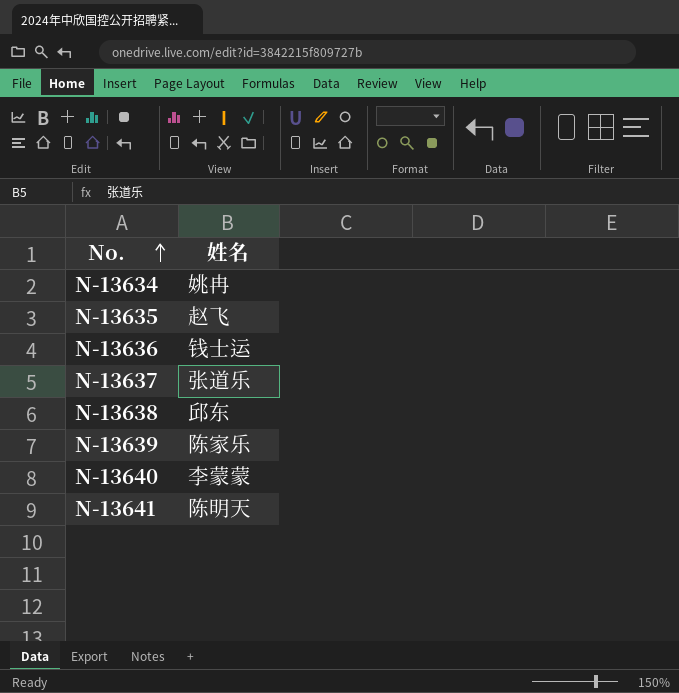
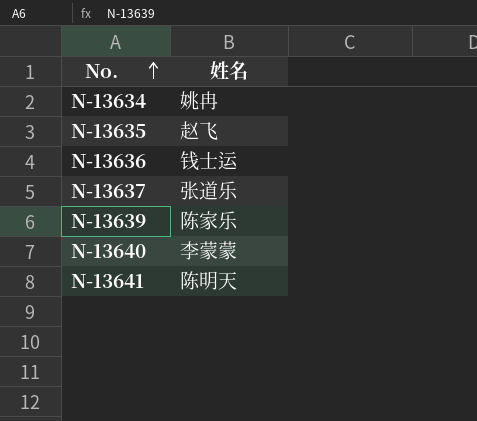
row N-13638: 邱东 -> none

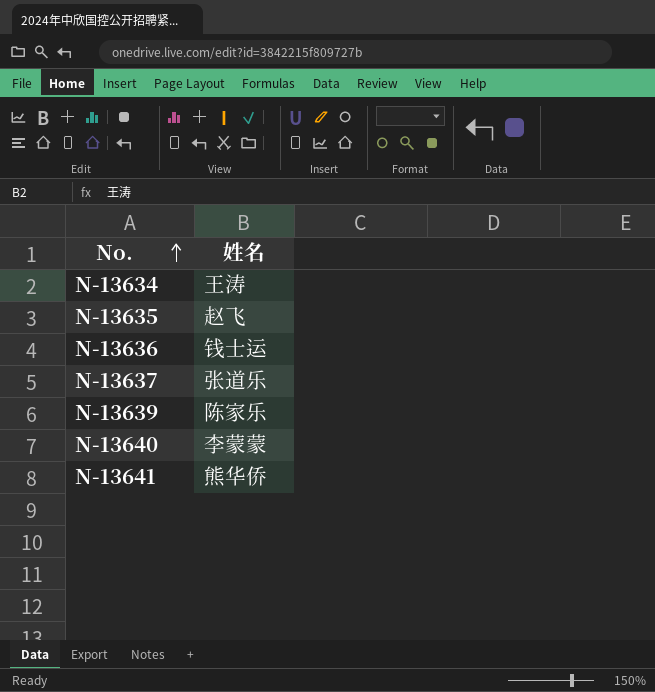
N-13634 | 姓名: 姚冉 -> 王涛
N-13641 | 姓名: 陈明天 -> 熊华侨

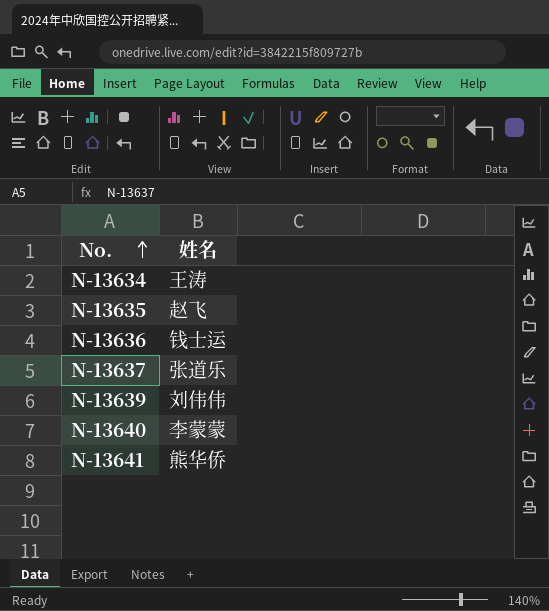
N-13639 | 姓名: 陈家乐 -> 刘伟伟

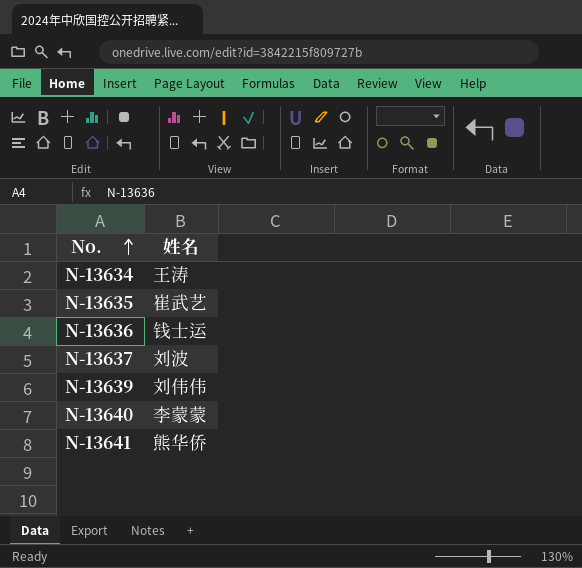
N-13635 | 姓名: 赵飞 -> 崔武艺
N-13637 | 姓名: 张道乐 -> 刘波

